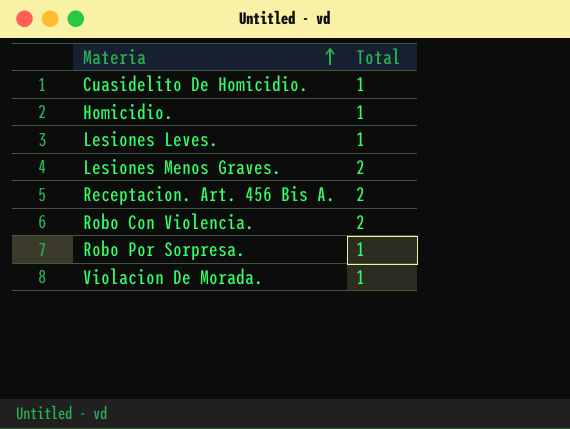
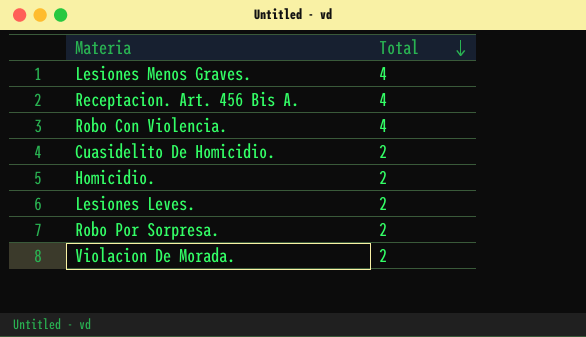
row order: Materia ascending -> Total descending
Lesiones Menos Graves. | Total: 2 -> 4
Receptacion. Art. 456 Bis A. | Total: 2 -> 4
Robo Con Violencia. | Total: 2 -> 4
Cuasidelito De Homicidio. | Total: 1 -> 2
Homicidio. | Total: 1 -> 2
Lesiones Leves. | Total: 1 -> 2
Robo Por Sorpresa. | Total: 1 -> 2
Violacion De Morada. | Total: 1 -> 2

